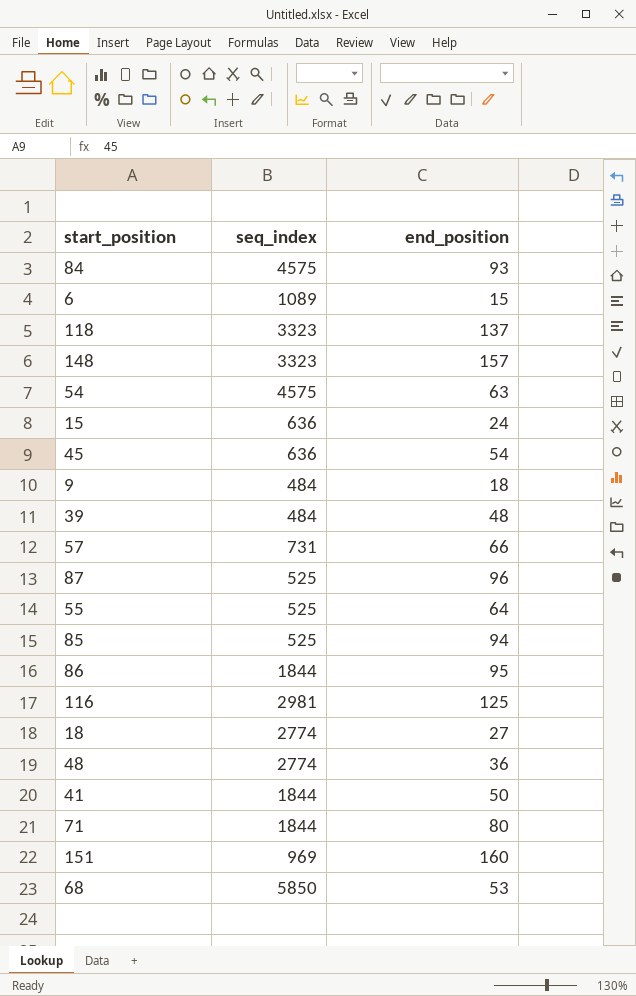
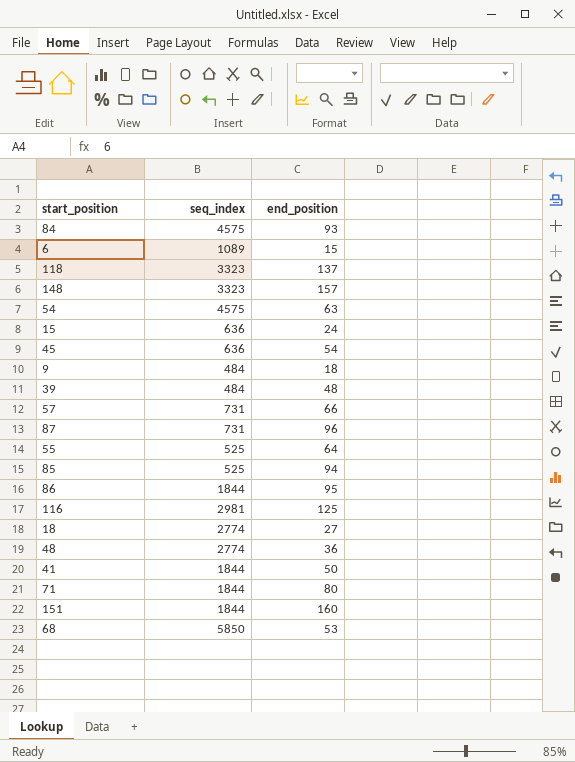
87 | seq_index: 525 -> 731
151 | seq_index: 969 -> 1844

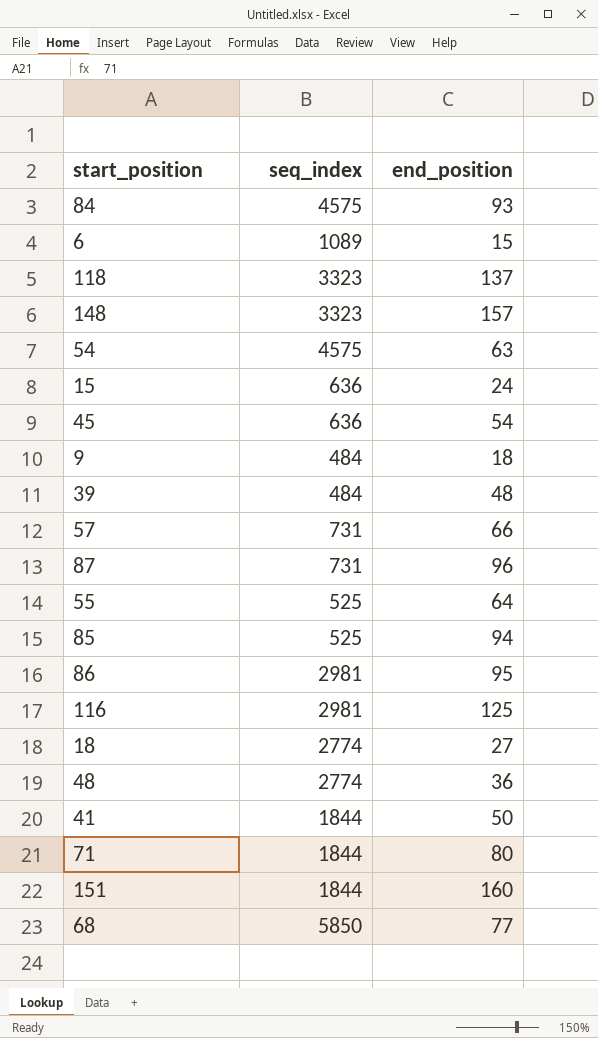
86 | seq_index: 1844 -> 2981
68 | end_position: 53 -> 77

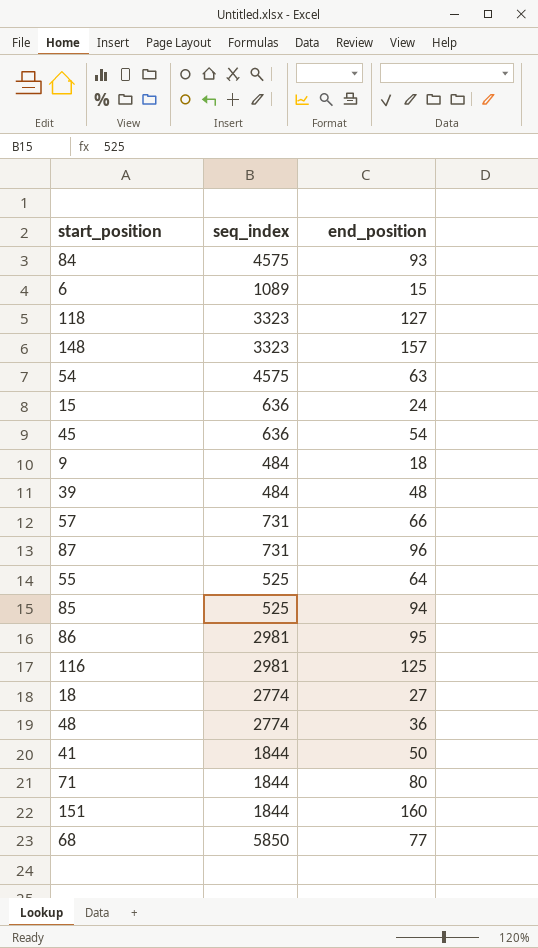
118 | end_position: 137 -> 127

